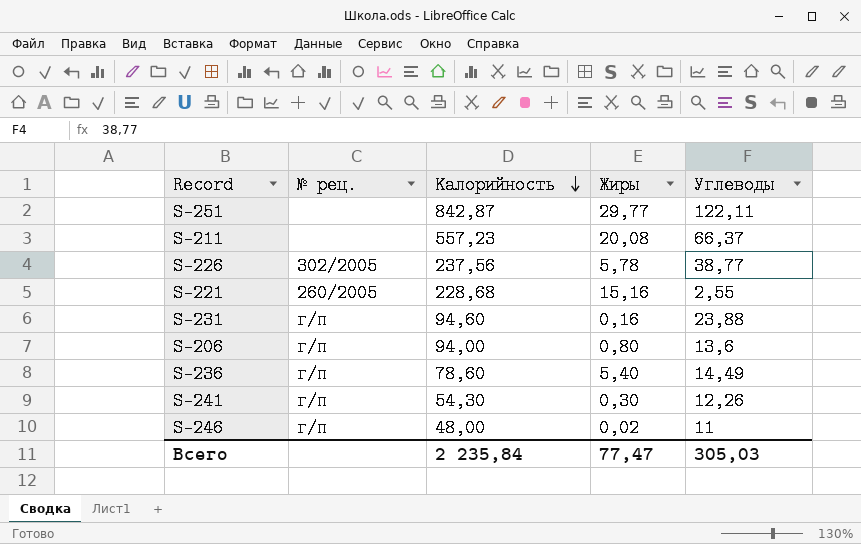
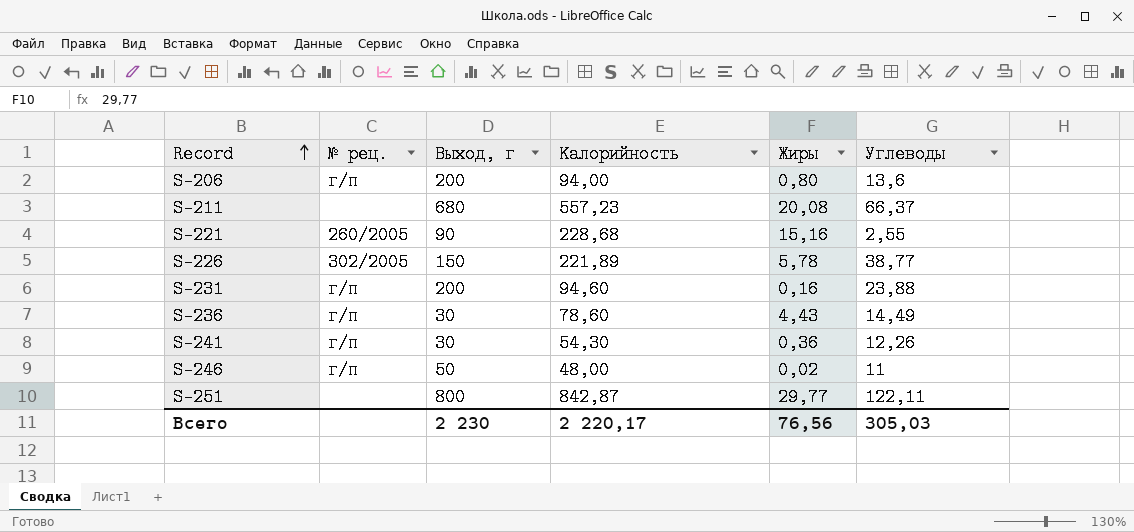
row order: Калорийность descending -> Record ascending
column Выход, г | position: none -> 3
S-226 | Калорийность: 237,56 -> 221,89
S-236 | Жиры: 5,40 -> 4,43
S-241 | Жиры: 0,30 -> 0,36
Всего | Калорийность: 2 235,84 -> 2 220,17
Всего | Жиры: 77,47 -> 76,56

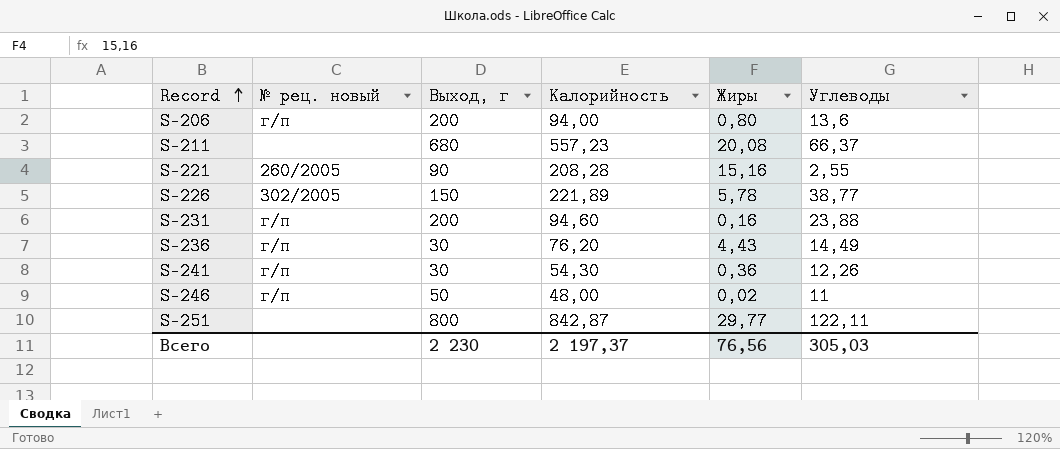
column name: № рец. -> № рец. новый
S-221 | Калорийность: 228,68 -> 208,28
S-236 | Калорийность: 78,60 -> 76,20
Всего | Калорийность: 2 220,17 -> 2 197,37

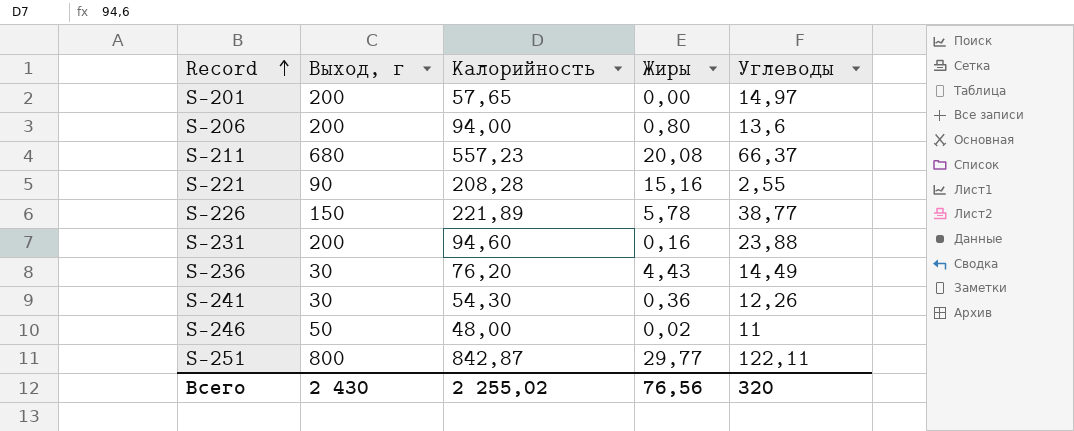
column № рец. новый | position: 2 -> none
row S-201: none -> 200 | 57,65 | 0,00 | 14,97
Всего | Выход, г: 2 230 -> 2 430
Всего | Калорийность: 2 197,37 -> 2 255,02
Всего | Углеводы: 305,03 -> 320

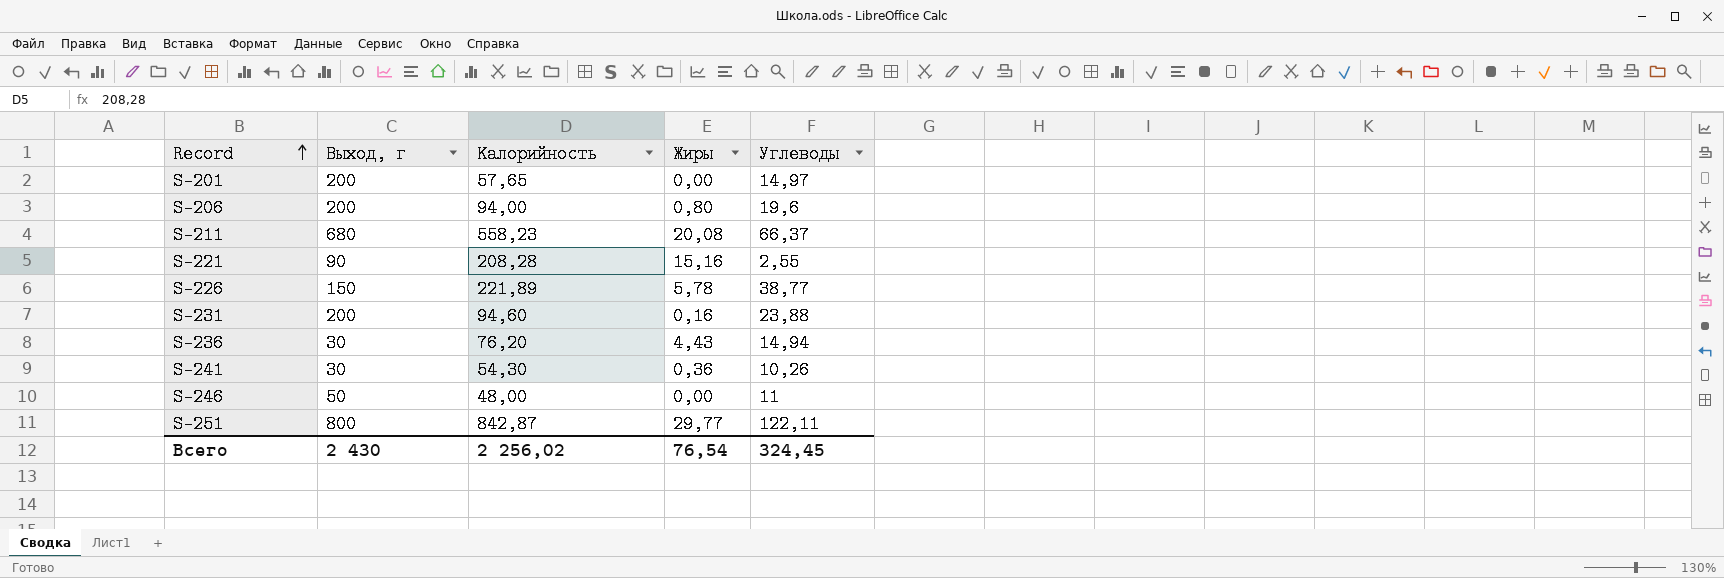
S-206 | Углеводы: 13,6 -> 19,6
S-211 | Калорийность: 557,23 -> 558,23
S-236 | Углеводы: 14,49 -> 14,94
S-241 | Углеводы: 12,26 -> 10,26
S-246 | Жиры: 0,02 -> 0,00
Всего | Калорийность: 2 255,02 -> 2 256,02
Всего | Жиры: 76,56 -> 76,54
Всего | Углеводы: 320 -> 324,45

